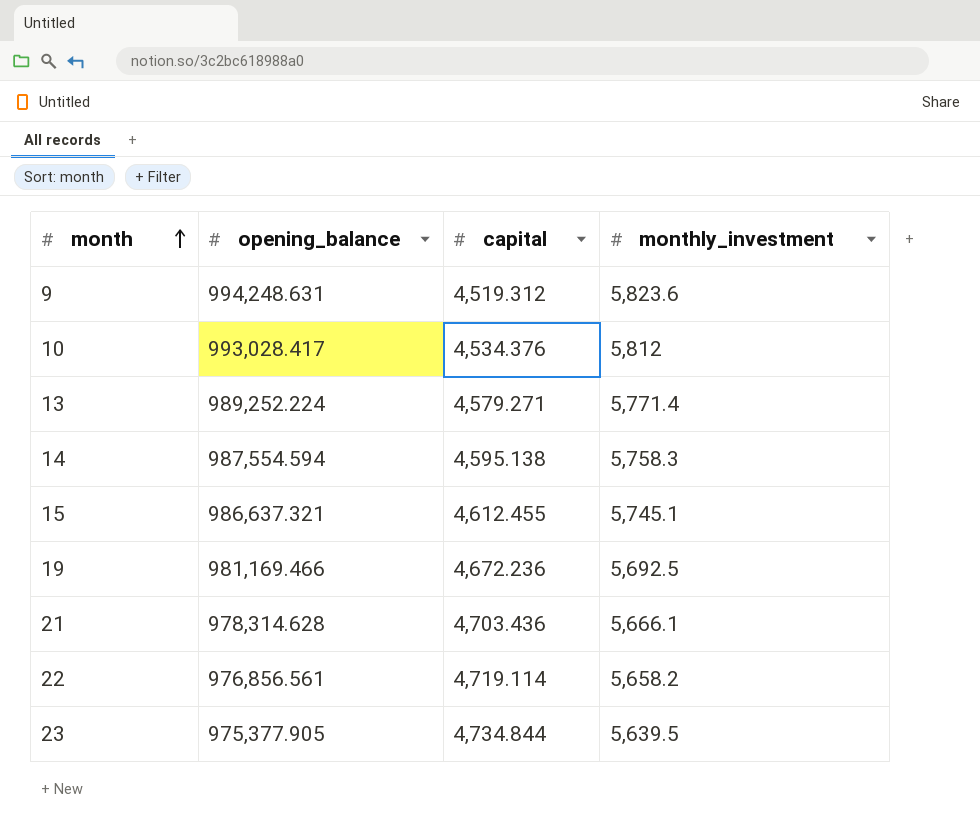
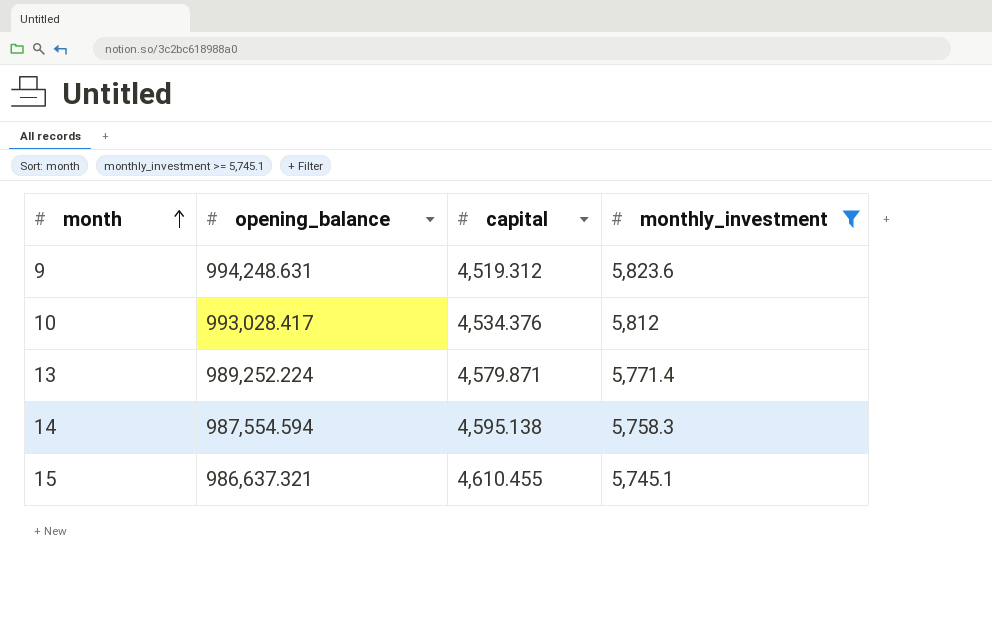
filter: none -> monthly_investment >= 5,745.1
13 | capital: 4,579.271 -> 4,579.871
15 | capital: 4,612.455 -> 4,610.455

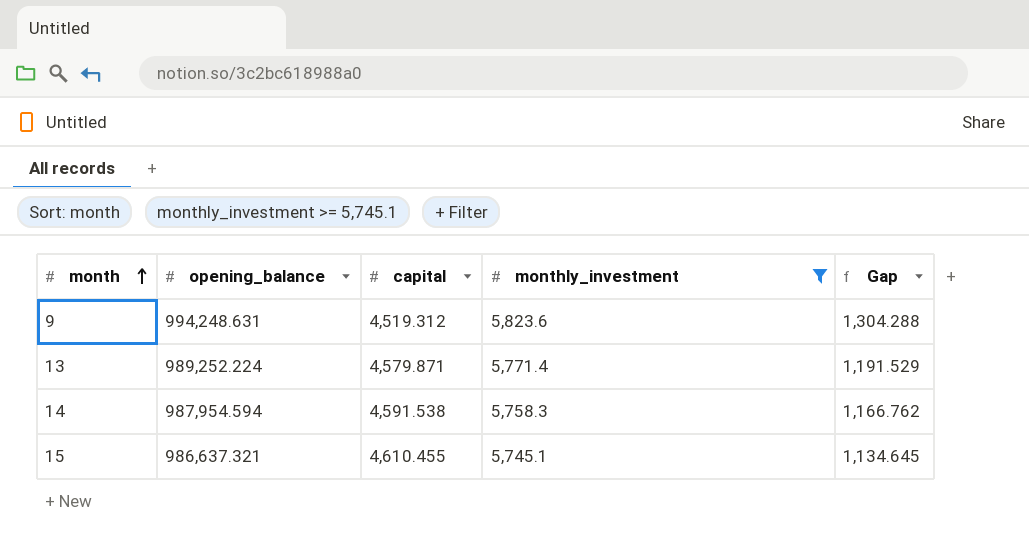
column Gap | formula: none -> [monthly_investment] - [capital]
row 10: 993,028.417 | 4,534.376 | 5,812 -> none
14 | opening_balance: 987,554.594 -> 987,954.594
14 | capital: 4,595.138 -> 4,591.538

